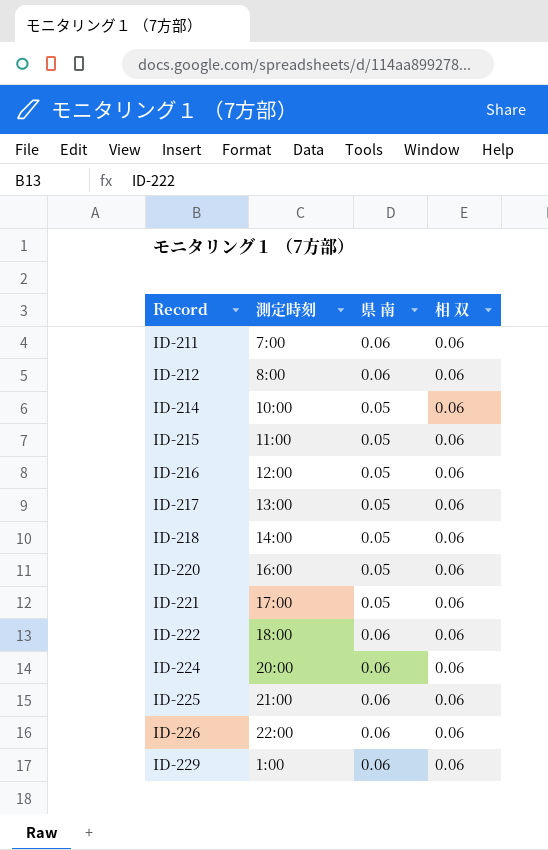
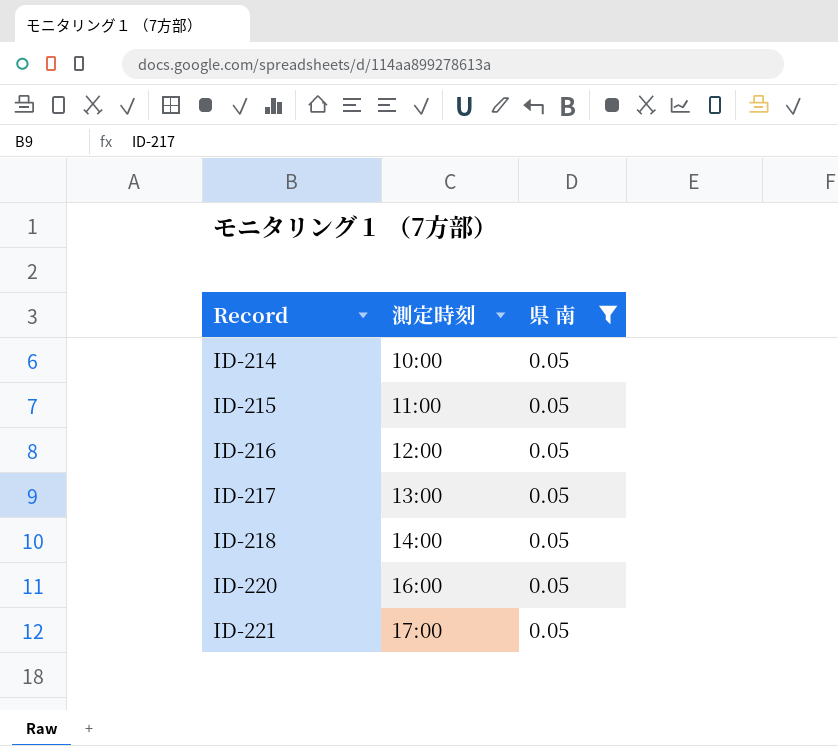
filter: none -> 県 南 = 0.05
column 相 双 | position: 4 -> none

